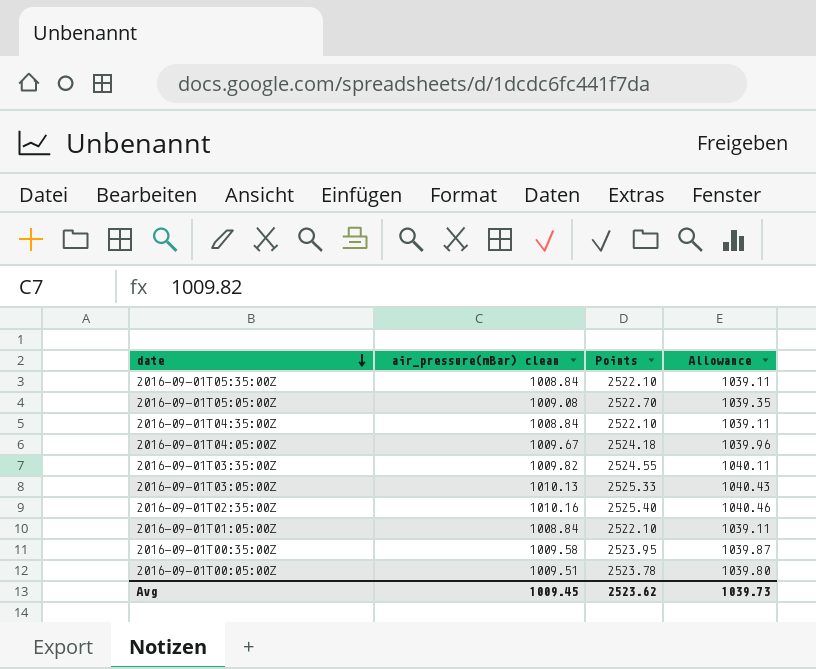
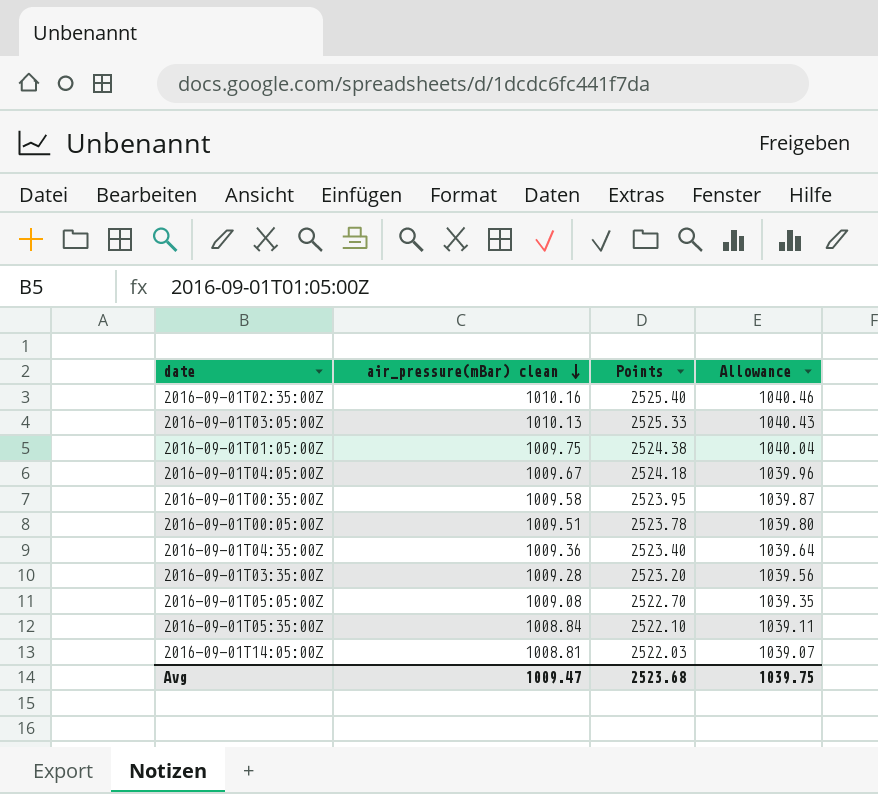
row order: date descending -> air_pressure(mBar) clean descending
2016-09-01T01:05:00Z | air_pressure(mBar) clean: 1008.84 -> 1009.75
2016-09-01T01:05:00Z | Points: 2522.10 -> 2524.38
2016-09-01T01:05:00Z | Allowance: 1039.11 -> 1040.04
2016-09-01T04:35:00Z | air_pressure(mBar) clean: 1008.84 -> 1009.36
2016-09-01T04:35:00Z | Points: 2522.10 -> 2523.40
2016-09-01T04:35:00Z | Allowance: 1039.11 -> 1039.64
2016-09-01T03:35:00Z | air_pressure(mBar) clean: 1009.82 -> 1009.28
2016-09-01T03:35:00Z | Points: 2524.55 -> 2523.20
2016-09-01T03:35:00Z | Allowance: 1040.11 -> 1039.56
row 2016-09-01T14:05:00Z: none -> 1008.81 | 2522.03 | 1039.07
Avg | air_pressure(mBar) clean: 1009.45 -> 1009.47
Avg | Points: 2523.62 -> 2523.68
Avg | Allowance: 1039.73 -> 1039.75

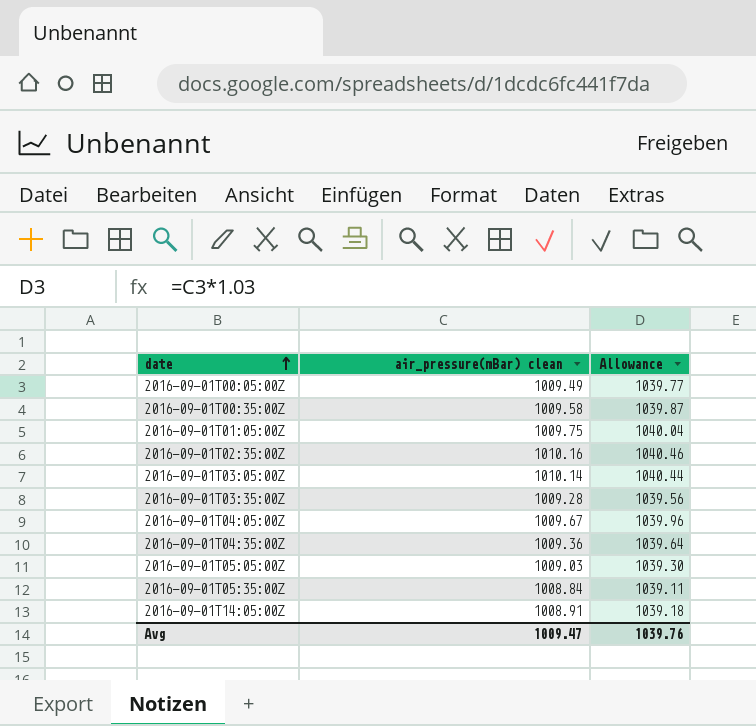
row order: air_pressure(mBar) clean descending -> date ascending
column Points | formula: [air_pressure(mBar) clean] * 2.5 -> none
2016-09-01T00:05:00Z | air_pressure(mBar) clean: 1009.51 -> 1009.49
2016-09-01T00:05:00Z | Allowance: 1039.80 -> 1039.77
2016-09-01T03:05:00Z | air_pressure(mBar) clean: 1010.13 -> 1010.14
2016-09-01T03:05:00Z | Allowance: 1040.43 -> 1040.44
2016-09-01T05:05:00Z | air_pressure(mBar) clean: 1009.08 -> 1009.03
2016-09-01T05:05:00Z | Allowance: 1039.35 -> 1039.30
2016-09-01T14:05:00Z | air_pressure(mBar) clean: 1008.81 -> 1008.91
2016-09-01T14:05:00Z | Allowance: 1039.07 -> 1039.18
Avg | Allowance: 1039.75 -> 1039.76

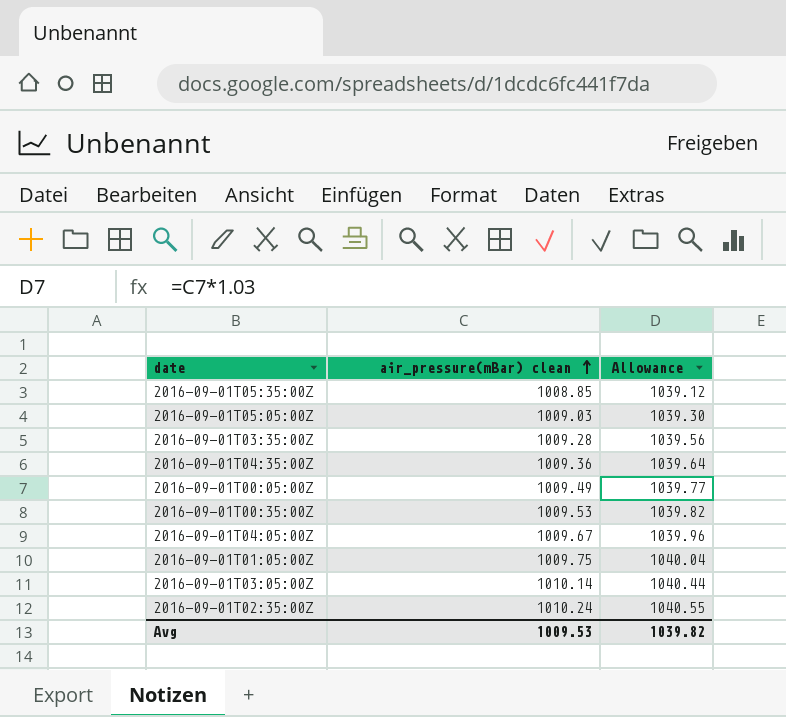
row order: date ascending -> air_pressure(mBar) clean ascending
row 2016-09-01T14:05:00Z: 1008.91 | 1039.18 -> none
2016-09-01T05:35:00Z | air_pressure(mBar) clean: 1008.84 -> 1008.85
2016-09-01T05:35:00Z | Allowance: 1039.11 -> 1039.12
2016-09-01T00:35:00Z | air_pressure(mBar) clean: 1009.58 -> 1009.53
2016-09-01T00:35:00Z | Allowance: 1039.87 -> 1039.82
2016-09-01T02:35:00Z | air_pressure(mBar) clean: 1010.16 -> 1010.24
2016-09-01T02:35:00Z | Allowance: 1040.46 -> 1040.55
Avg | air_pressure(mBar) clean: 1009.47 -> 1009.53
Avg | Allowance: 1039.76 -> 1039.82

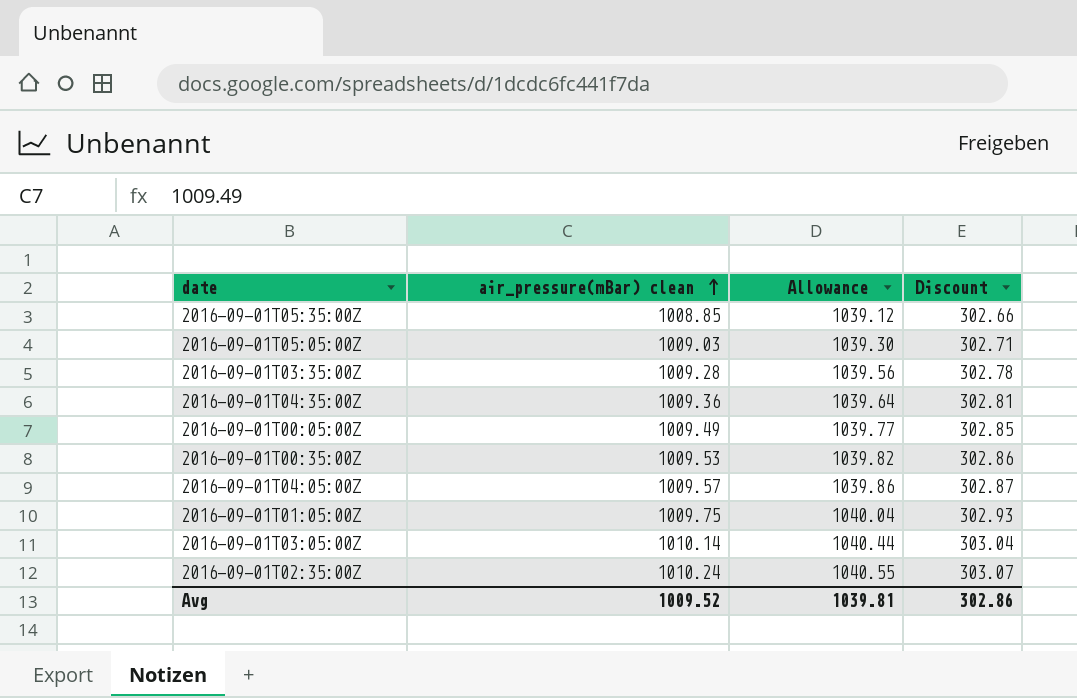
column Discount | formula: none -> [air_pressure(mBar) clean] * 0.3
2016-09-01T04:05:00Z | air_pressure(mBar) clean: 1009.67 -> 1009.57
2016-09-01T04:05:00Z | Allowance: 1039.96 -> 1039.86
Avg | air_pressure(mBar) clean: 1009.53 -> 1009.52
Avg | Allowance: 1039.82 -> 1039.81

